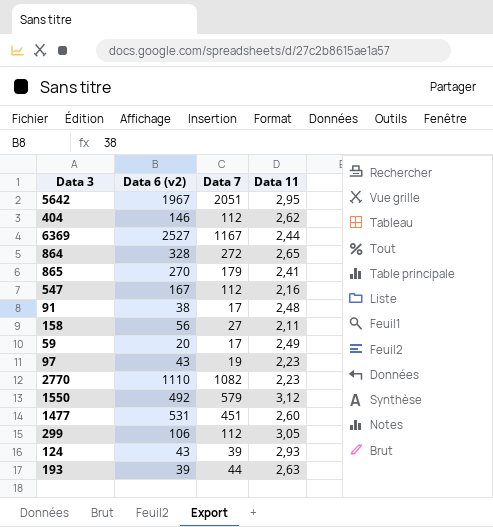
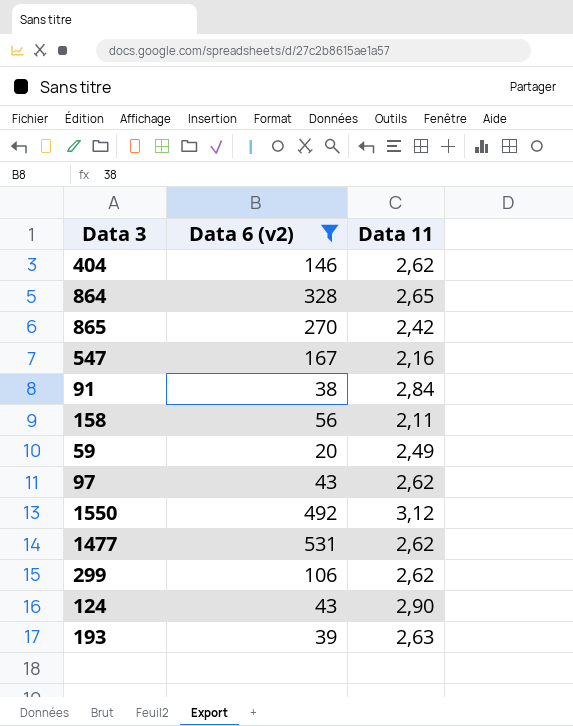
filter: none -> Data 6 (v2) <= 531
column Data 7 | position: 3 -> none
865 | Data 11: 2,41 -> 2,42
91 | Data 11: 2,48 -> 2,84
97 | Data 11: 2,23 -> 2,62
1477 | Data 11: 2,60 -> 2,62
299 | Data 11: 3,05 -> 2,62
124 | Data 11: 2,93 -> 2,90

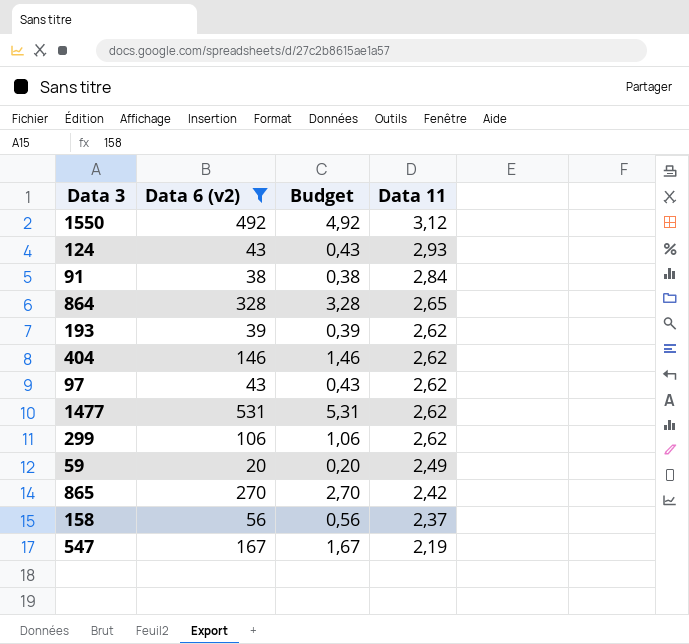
row order: none -> Data 11 descending
column Budget | formula: none -> [Data 6 (v2)] * 0,01
124 | Data 11: 2,90 -> 2,93
193 | Data 11: 2,63 -> 2,62
158 | Data 11: 2,11 -> 2,37
547 | Data 11: 2,16 -> 2,19

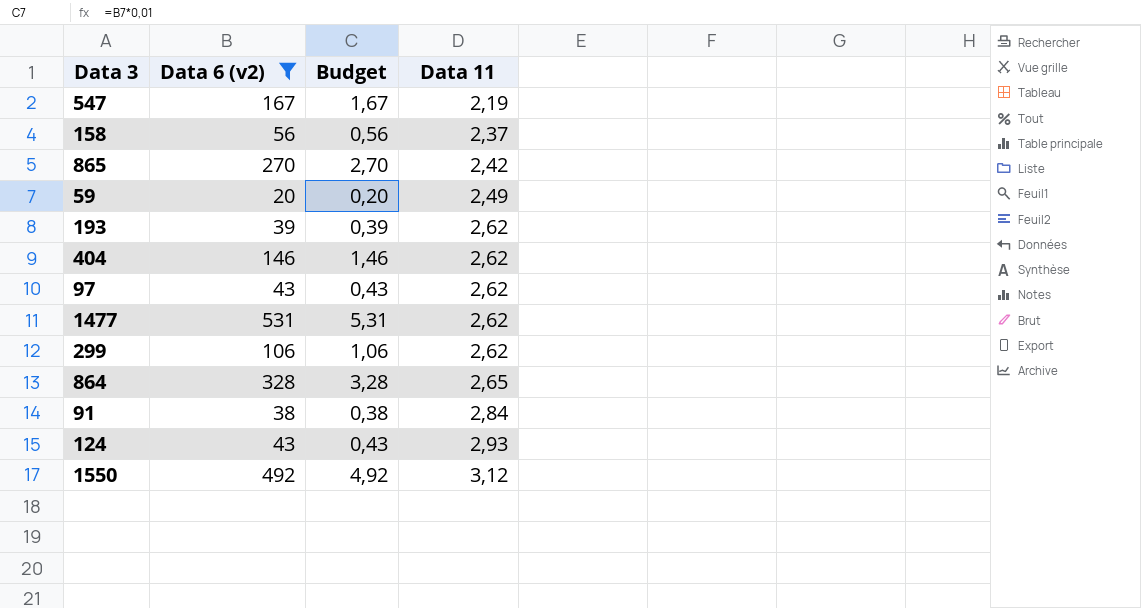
row order: Data 11 descending -> Data 11 ascending

